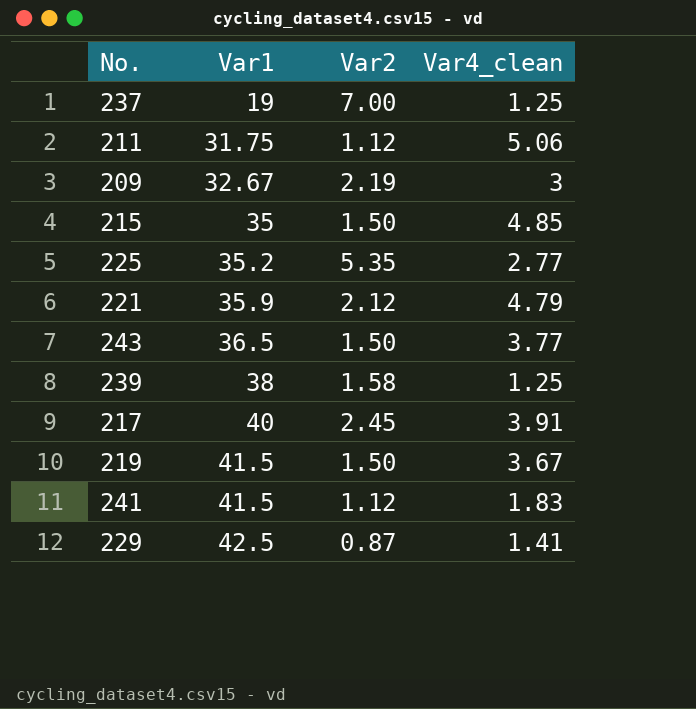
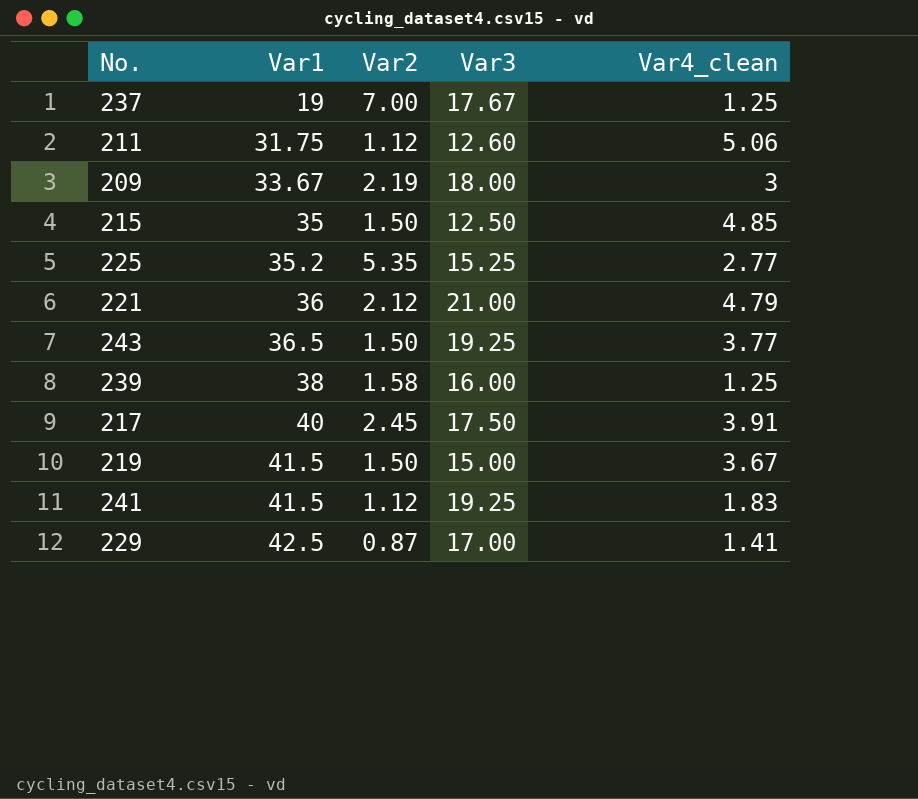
column Var3 | position: none -> 4
209 | Var1: 32.67 -> 33.67
221 | Var1: 35.9 -> 36

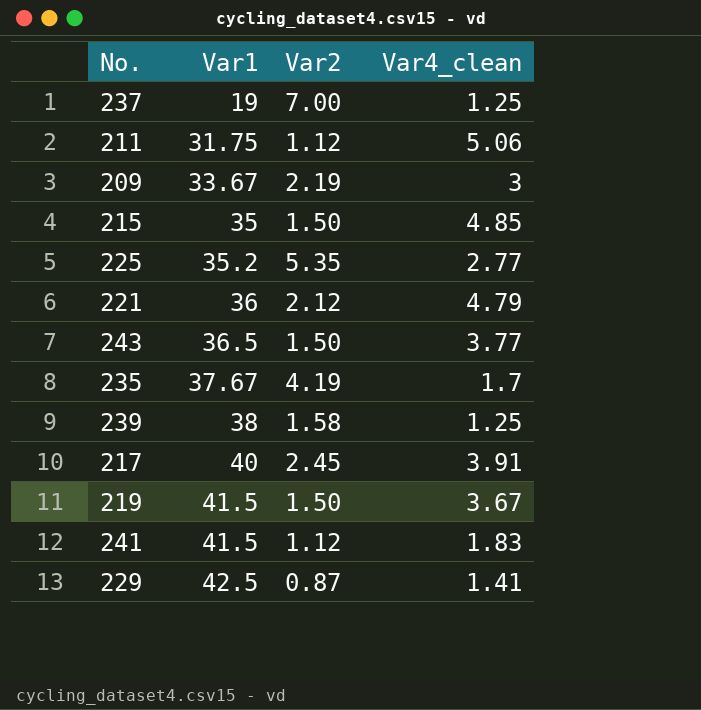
column Var3 | position: 4 -> none
row 235: none -> 37.67 | 4.19 | 1.7

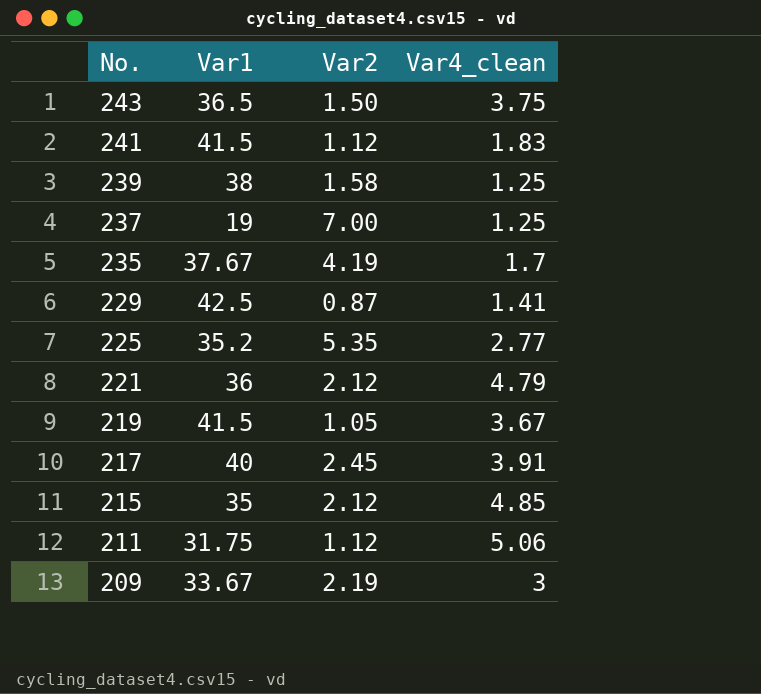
row order: Var1 ascending -> No. descending
243 | Var4_clean: 3.77 -> 3.75
219 | Var2: 1.50 -> 1.05
215 | Var2: 1.50 -> 2.12

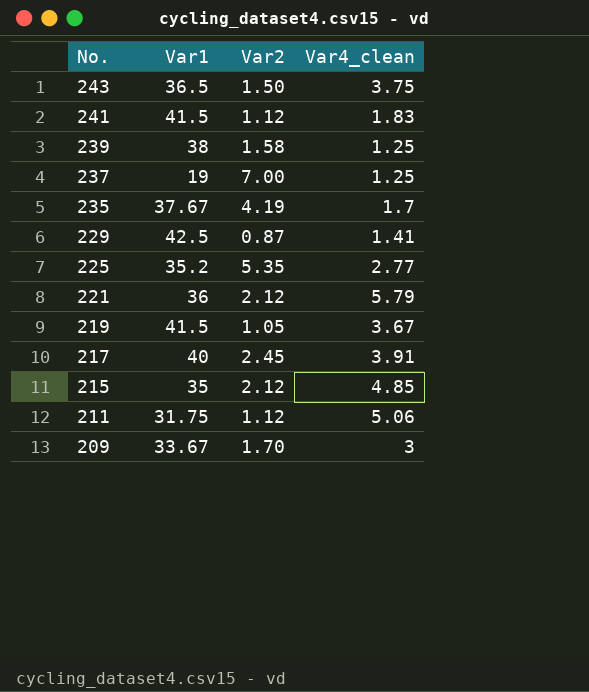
221 | Var4_clean: 4.79 -> 5.79
209 | Var2: 2.19 -> 1.70

